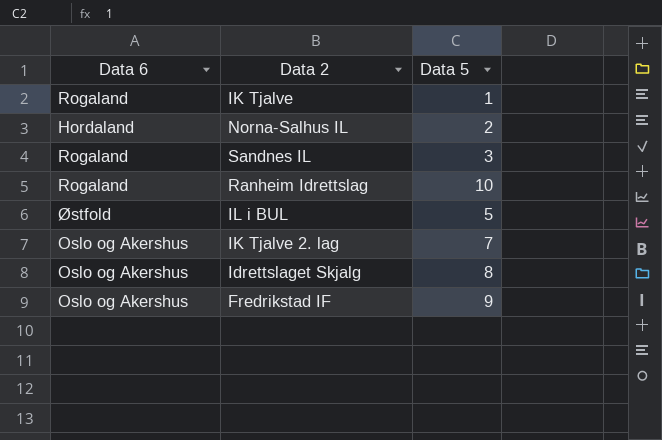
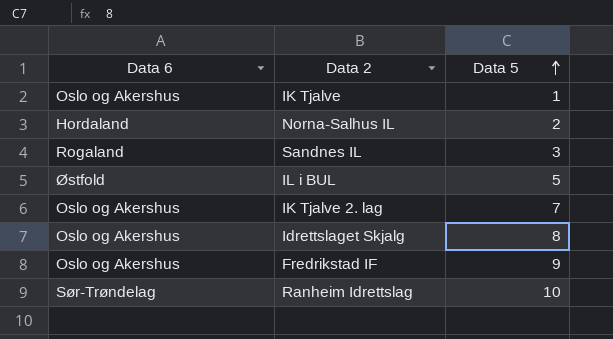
row order: none -> Data 5 ascending
IK Tjalve | Data 6: Rogaland -> Oslo og Akershus
Ranheim Idrettslag | Data 6: Rogaland -> Sør-Trøndelag

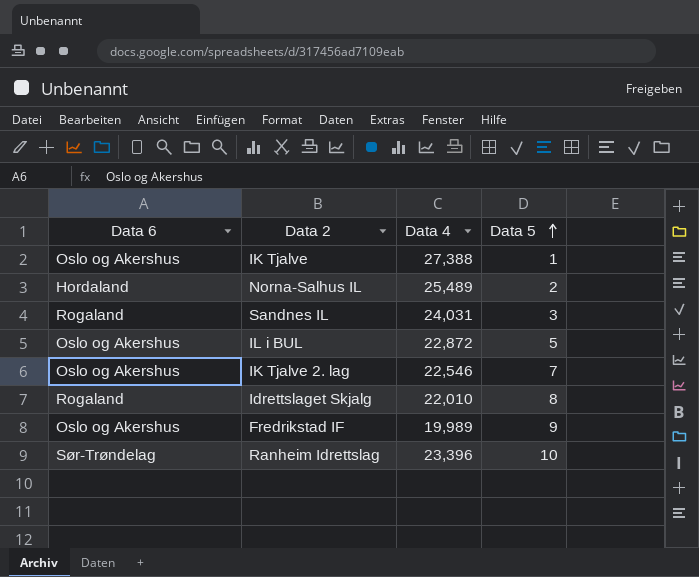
column Data 4 | position: none -> 3
IL i BUL | Data 6: Østfold -> Oslo og Akershus
Idrettslaget Skjalg | Data 6: Oslo og Akershus -> Rogaland

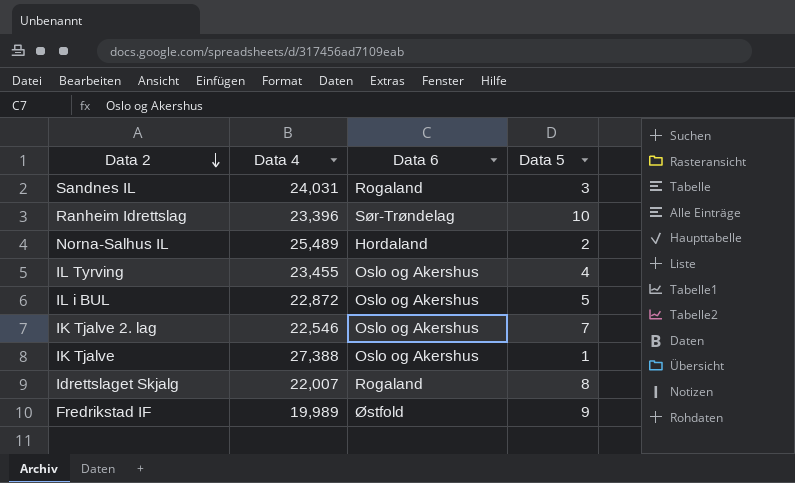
row order: Data 5 ascending -> Data 2 descending
column Data 6 | position: 1 -> 3
row IL Tyrving: none -> 23,455 | Oslo og Akershus | 4
Idrettslaget Skjalg | Data 4: 22,010 -> 22,007
Fredrikstad IF | Data 6: Oslo og Akershus -> Østfold

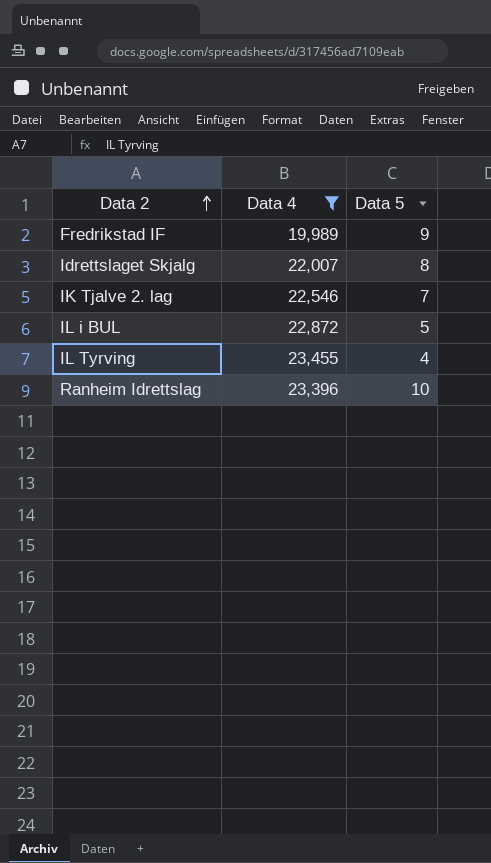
filter: none -> Data 4 <= 23,455
row order: Data 2 descending -> Data 2 ascending
column Data 6 | position: 3 -> none

